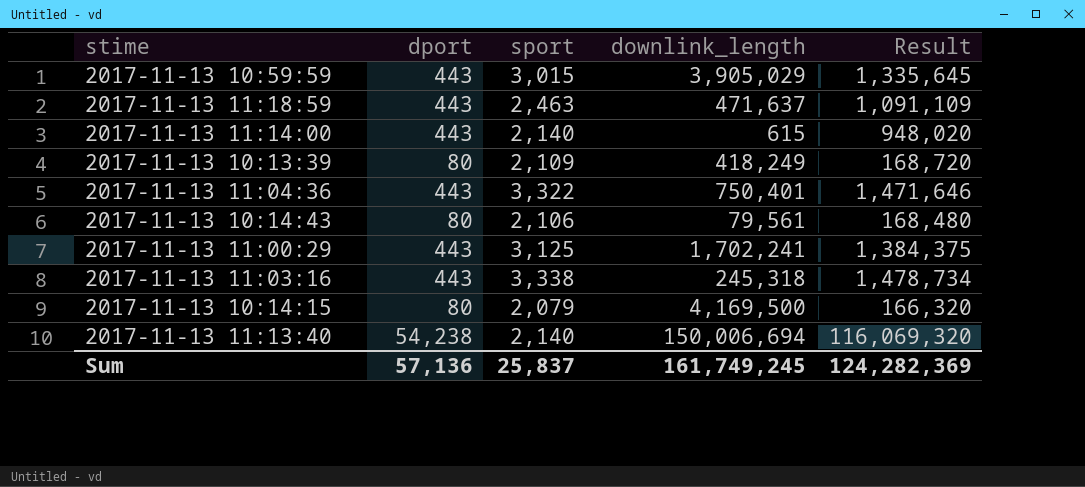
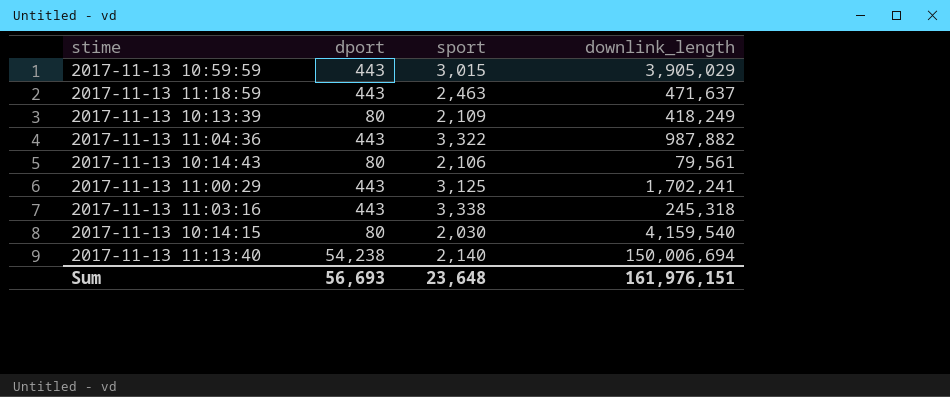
column Result | formula: [dport] * [sport] -> none
row 2017-11-13 11:14:00: 443 | 2,140 | 615 | 948,020 -> none
2017-11-13 11:04:36 | downlink_length: 750,401 -> 987,882
2017-11-13 10:14:15 | sport: 2,079 -> 2,030
2017-11-13 10:14:15 | downlink_length: 4,169,500 -> 4,159,540
Sum | dport: 57,136 -> 56,693
Sum | sport: 25,837 -> 23,648
Sum | downlink_length: 161,749,245 -> 161,976,151

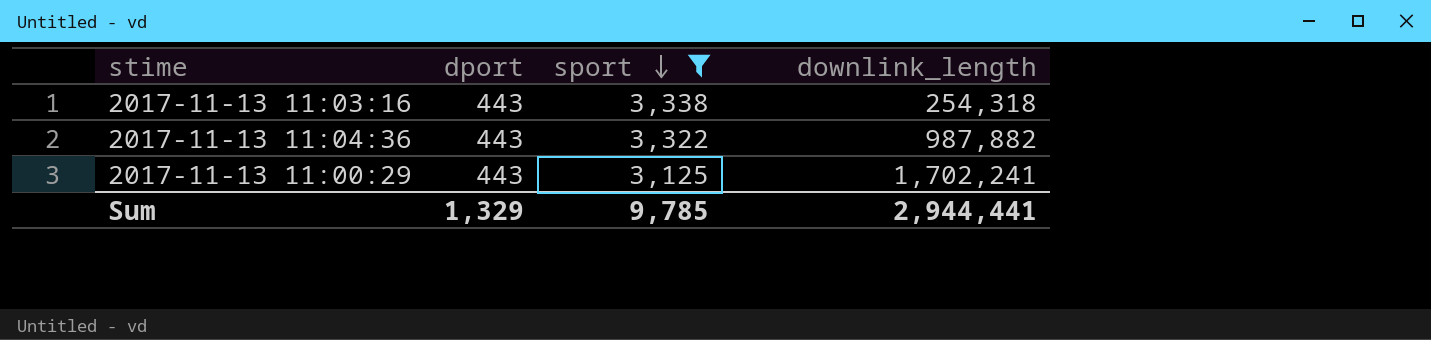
filter: none -> sport >= 3,125
row order: none -> sport descending
2017-11-13 11:03:16 | downlink_length: 245,318 -> 254,318
Sum | dport: 56,693 -> 1,329
Sum | sport: 23,648 -> 9,785
Sum | downlink_length: 161,976,151 -> 2,944,441

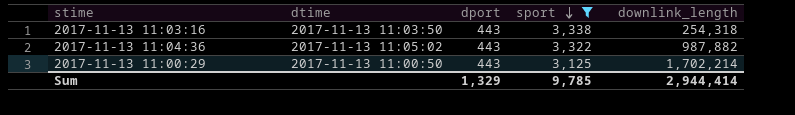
column dtime | position: none -> 2
2017-11-13 11:00:29 | downlink_length: 1,702,241 -> 1,702,214
Sum | downlink_length: 2,944,441 -> 2,944,414

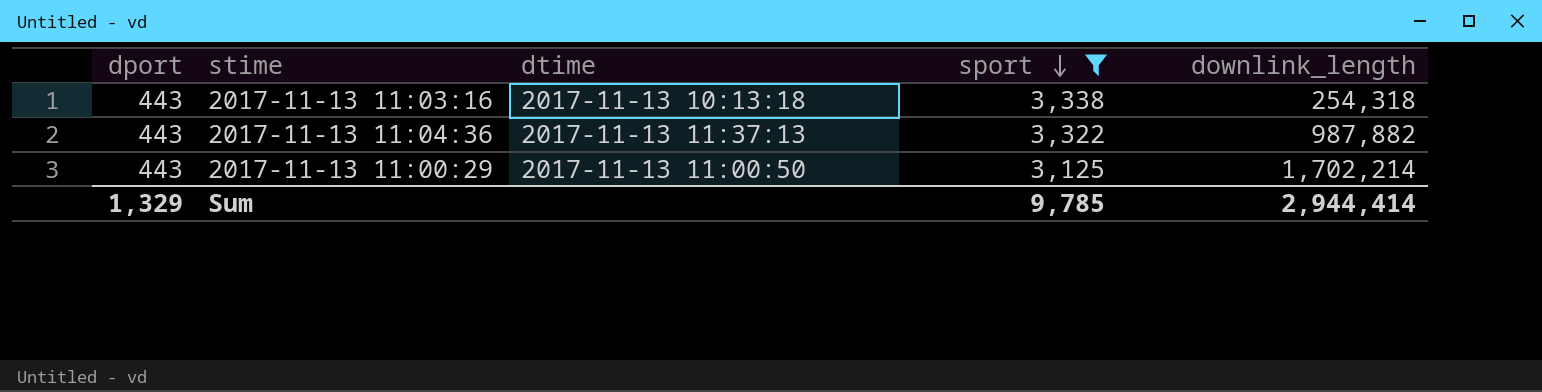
column dport | position: 3 -> 1
2017-11-13 11:03:16 | dtime: 2017-11-13 11:03:50 -> 2017-11-13 10:13:18
2017-11-13 11:04:36 | dtime: 2017-11-13 11:05:02 -> 2017-11-13 11:37:13

